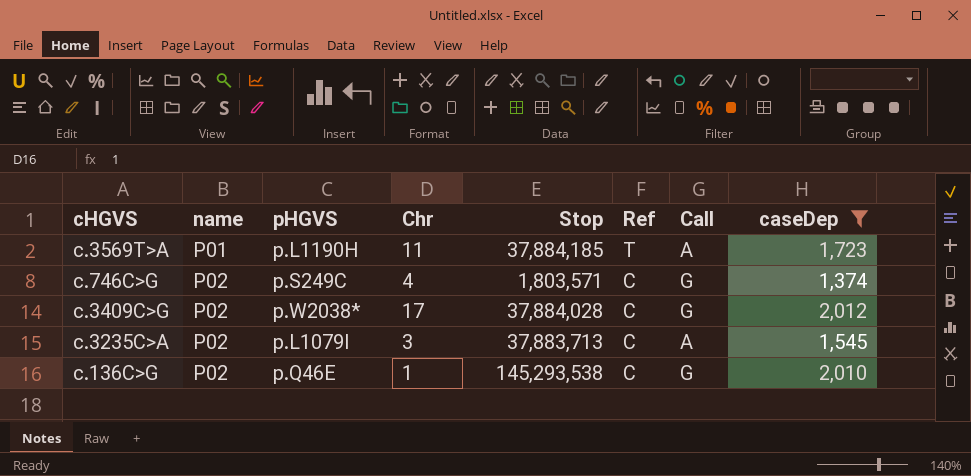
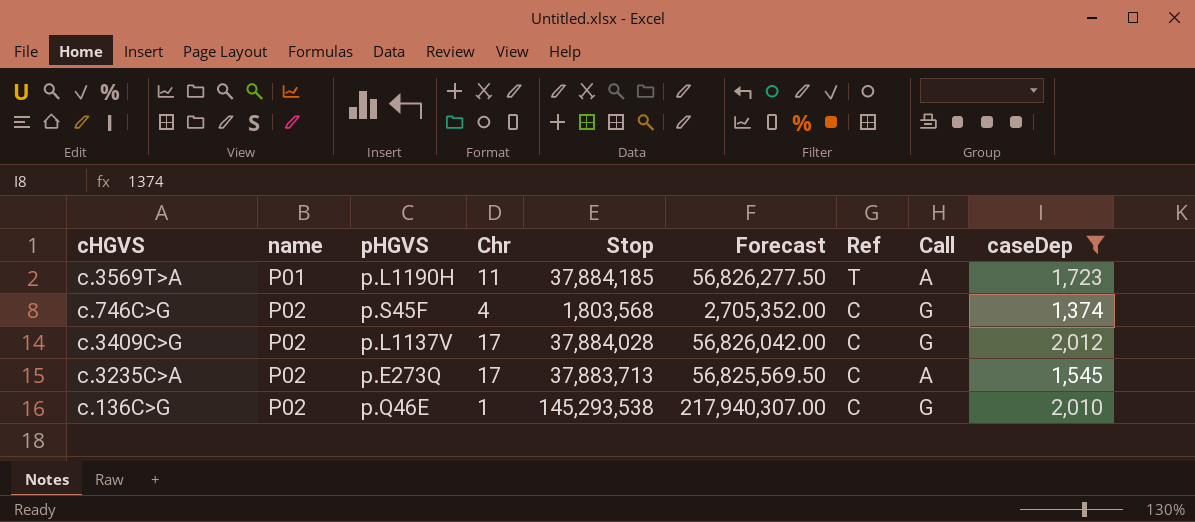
column Forecast | formula: none -> [Stop] * 1.5
c.746C>G | pHGVS: p.S249C -> p.S45F
c.746C>G | Stop: 1,803,571 -> 1,803,568
c.3409C>G | pHGVS: p.W2038* -> p.L1137V
c.3235C>A | pHGVS: p.L1079I -> p.E273Q
c.3235C>A | Chr: 3 -> 17

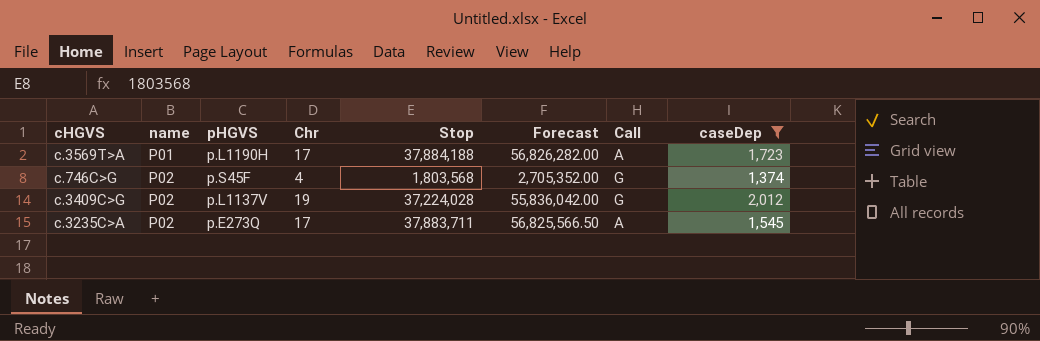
column Ref | position: 7 -> none
row c.136C>G: P02 | p.Q46E | 1 | 145,293,538 | 217,940,307.00 | C | G | 2,010 -> none
c.3569T>A | Chr: 11 -> 17
c.3569T>A | Stop: 37,884,185 -> 37,884,188
c.3569T>A | Forecast: 56,826,277.50 -> 56,826,282.00
c.3409C>G | Chr: 17 -> 19
c.3409C>G | Stop: 37,884,028 -> 37,224,028
c.3409C>G | Forecast: 56,826,042.00 -> 55,836,042.00
c.3235C>A | Stop: 37,883,713 -> 37,883,711
c.3235C>A | Forecast: 56,825,569.50 -> 56,825,566.50

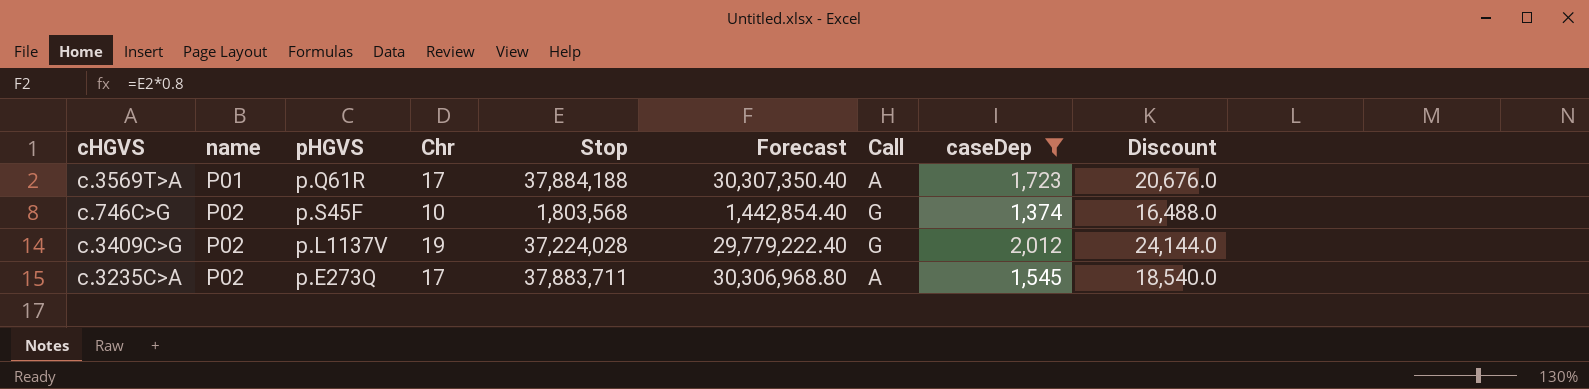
column Forecast | formula: [Stop] * 1.5 -> [Stop] * 0.8
column Discount | formula: none -> [caseDep] * 12
c.3569T>A | pHGVS: p.L1190H -> p.Q61R
c.746C>G | Chr: 4 -> 10

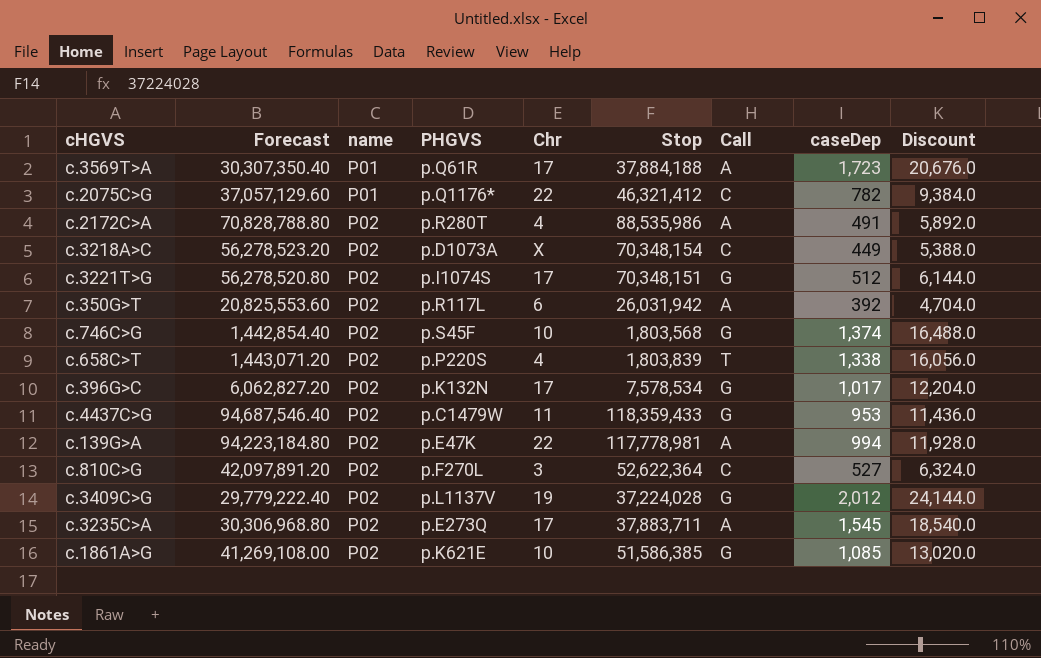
filter: caseDep >= 1,374 -> none
column Forecast | position: 6 -> 2
column name: pHGVS -> PHGVS

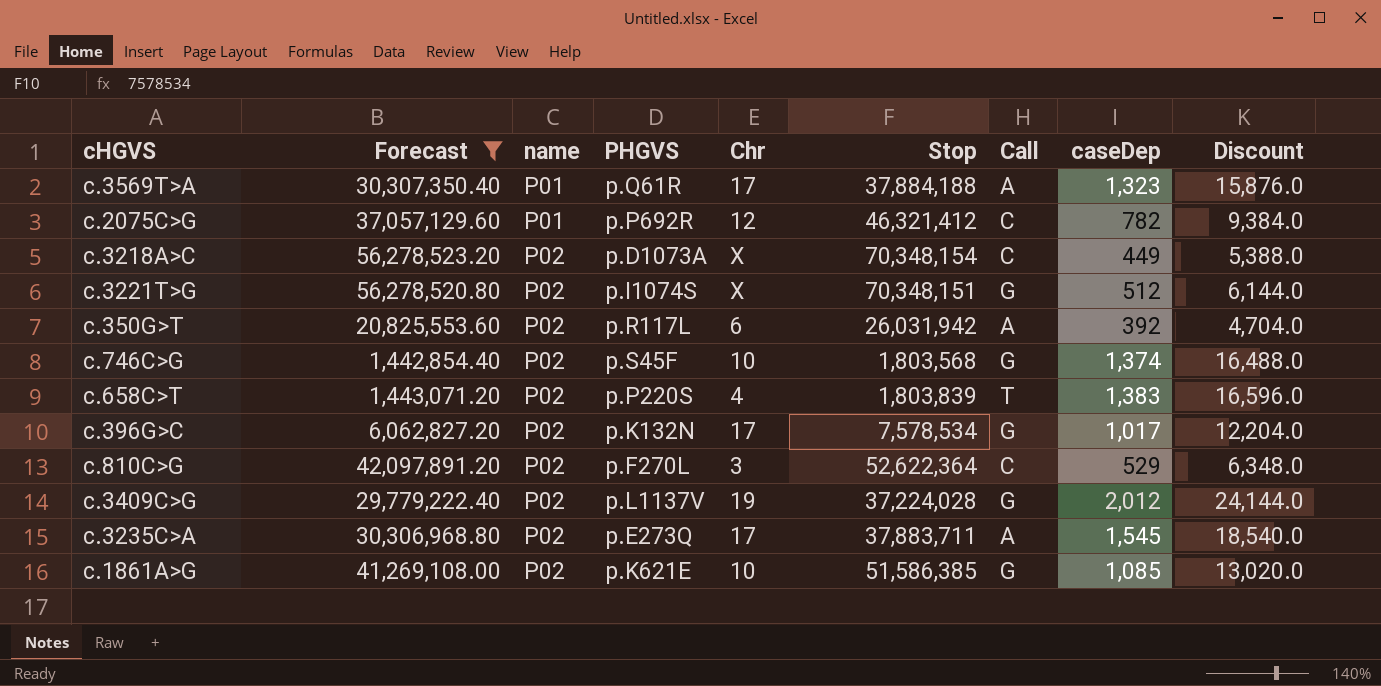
filter: none -> Forecast <= 56,278,523.20
c.3569T>A | caseDep: 1,723 -> 1,323
c.3569T>A | Discount: 20,676.0 -> 15,876.0
c.2075C>G | PHGVS: p.Q1176* -> p.P692R
c.2075C>G | Chr: 22 -> 12
c.3221T>G | Chr: 17 -> X
c.658C>T | caseDep: 1,338 -> 1,383
c.658C>T | Discount: 16,056.0 -> 16,596.0
c.810C>G | caseDep: 527 -> 529
c.810C>G | Discount: 6,324.0 -> 6,348.0

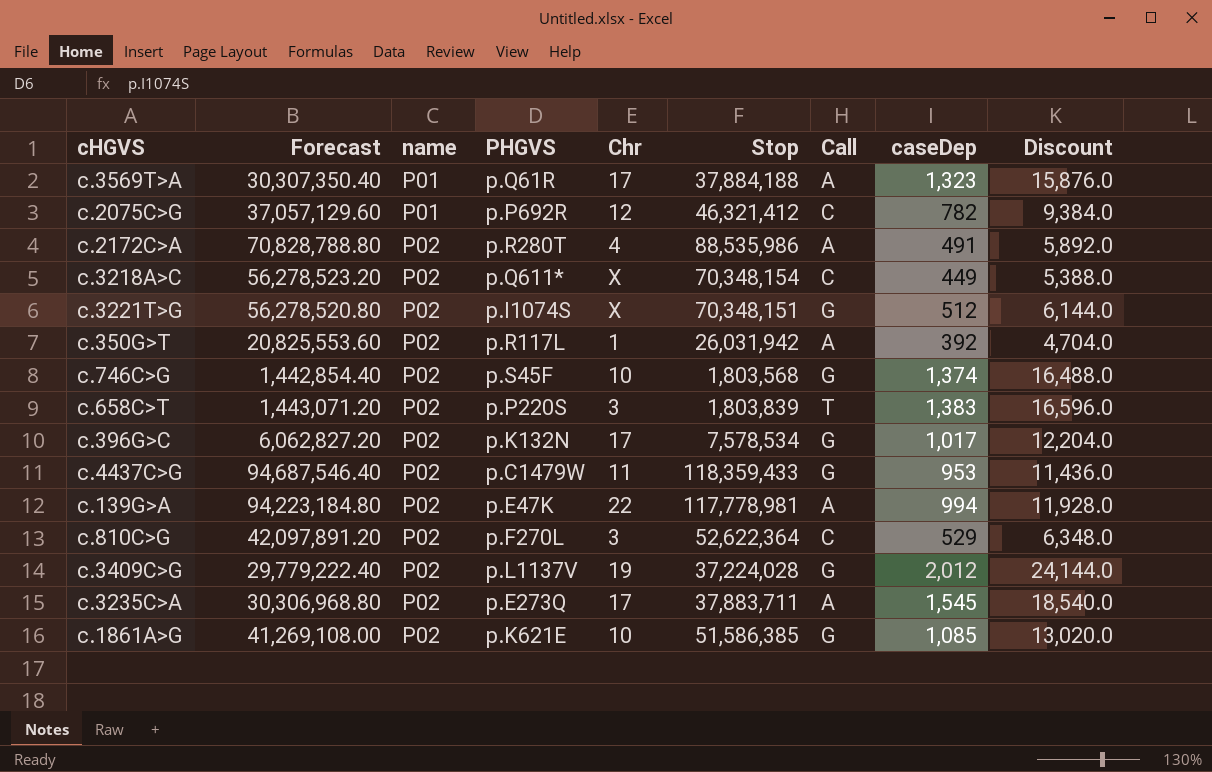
filter: Forecast <= 56,278,523.20 -> none
c.3218A>C | PHGVS: p.D1073A -> p.Q611*
c.350G>T | Chr: 6 -> 1
c.658C>T | Chr: 4 -> 3

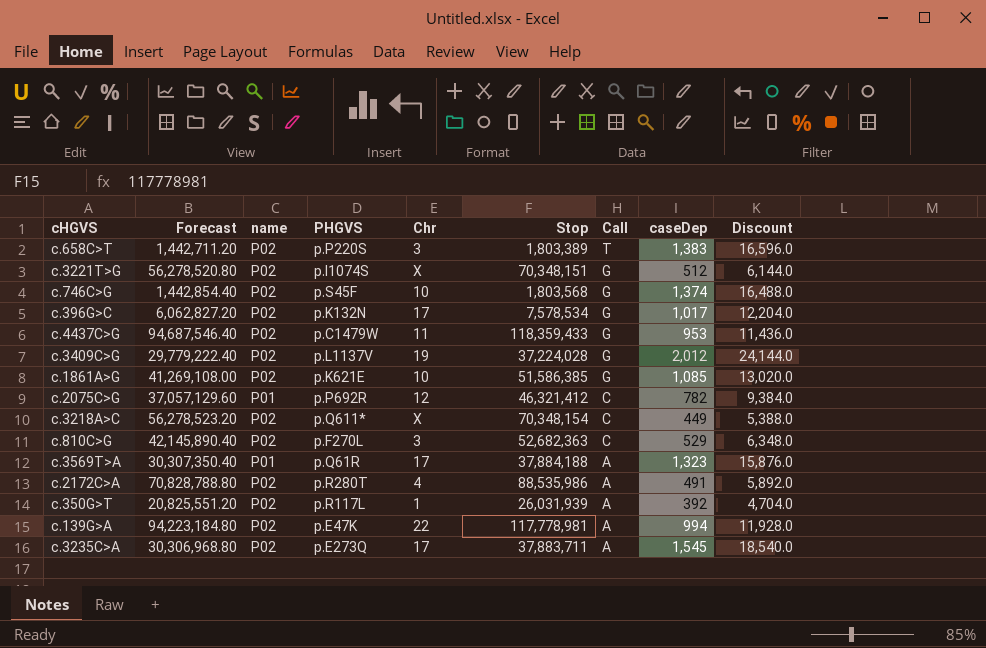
row order: name ascending -> Call descending
c.658C>T | Forecast: 1,443,071.20 -> 1,442,711.20
c.658C>T | Stop: 1,803,839 -> 1,803,389
c.810C>G | Forecast: 42,097,891.20 -> 42,145,890.40
c.810C>G | Stop: 52,622,364 -> 52,682,363
c.350G>T | Forecast: 20,825,553.60 -> 20,825,551.20
c.350G>T | Stop: 26,031,942 -> 26,031,939

